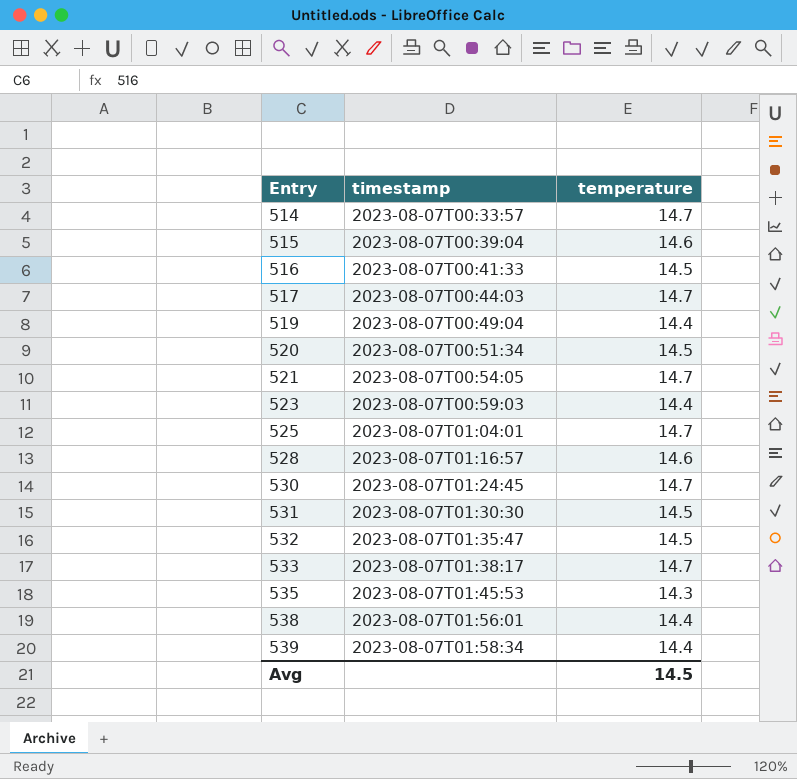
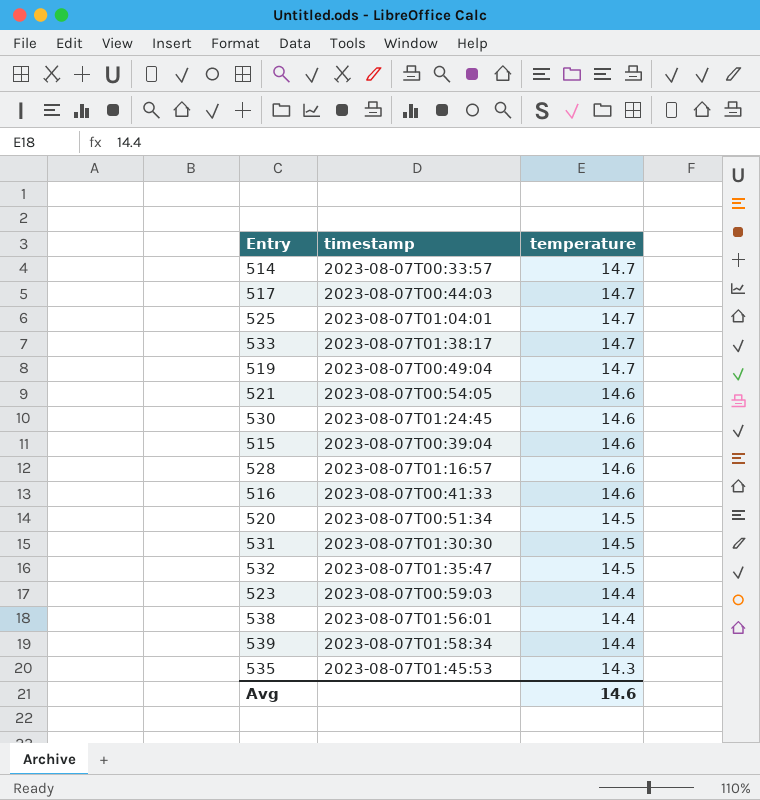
row order: Entry ascending -> temperature descending
519 | temperature: 14.4 -> 14.7
521 | temperature: 14.7 -> 14.6
530 | temperature: 14.7 -> 14.6
516 | temperature: 14.5 -> 14.6
Avg | temperature: 14.5 -> 14.6

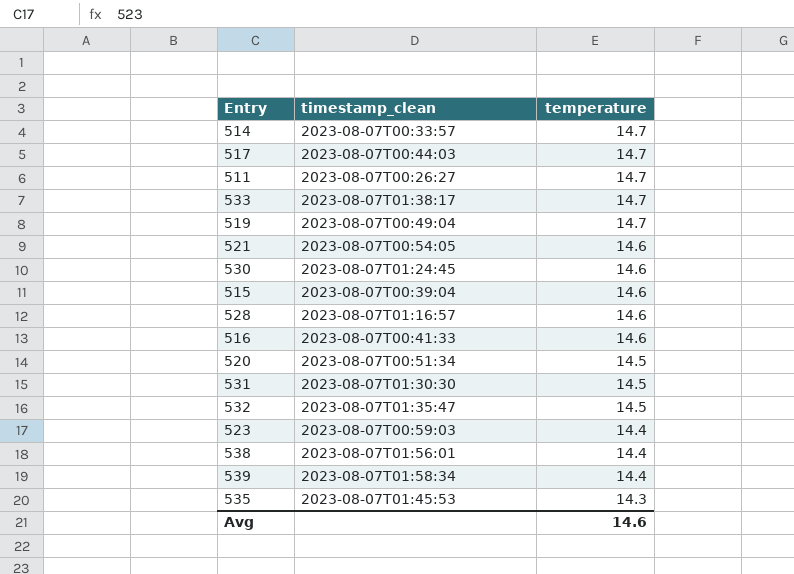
column name: timestamp -> timestamp_clean
row 525: 2023-08-07T01:04:01 | 14.7 -> none
row 511: none -> 2023-08-07T00:26:27 | 14.7

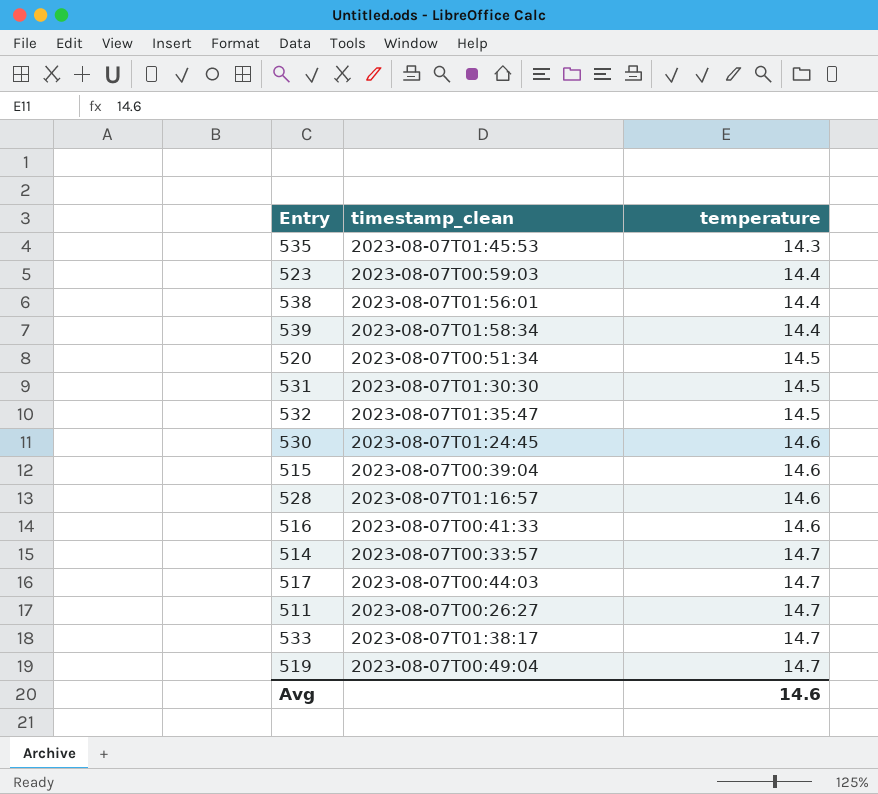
row order: temperature descending -> temperature ascending
row 521: 2023-08-07T00:54:05 | 14.6 -> none

